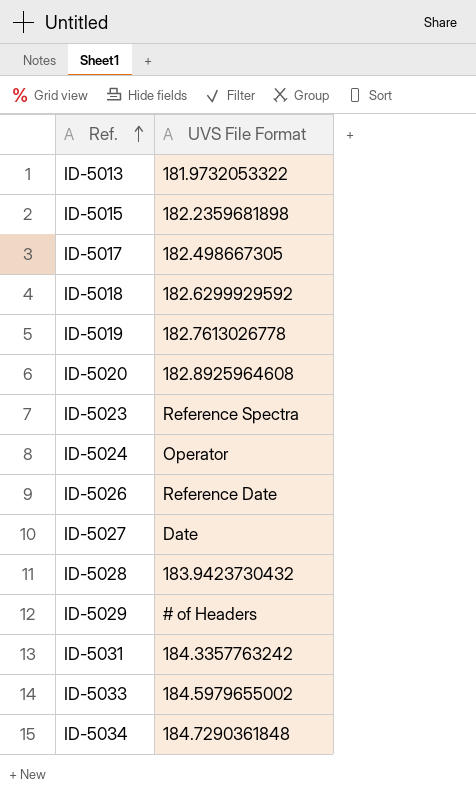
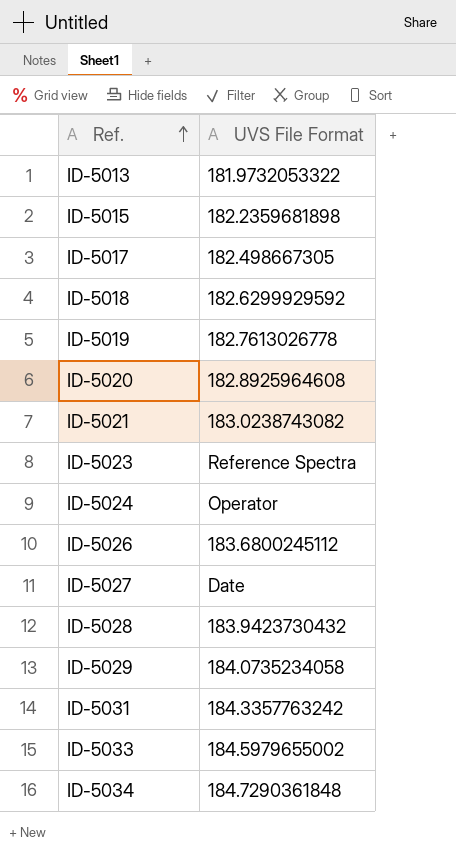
row ID-5021: none -> 183.0238743082
ID-5026 | UVS File Format: Reference Date -> 183.6800245112
ID-5029 | UVS File Format: # of Headers -> 184.0735234058

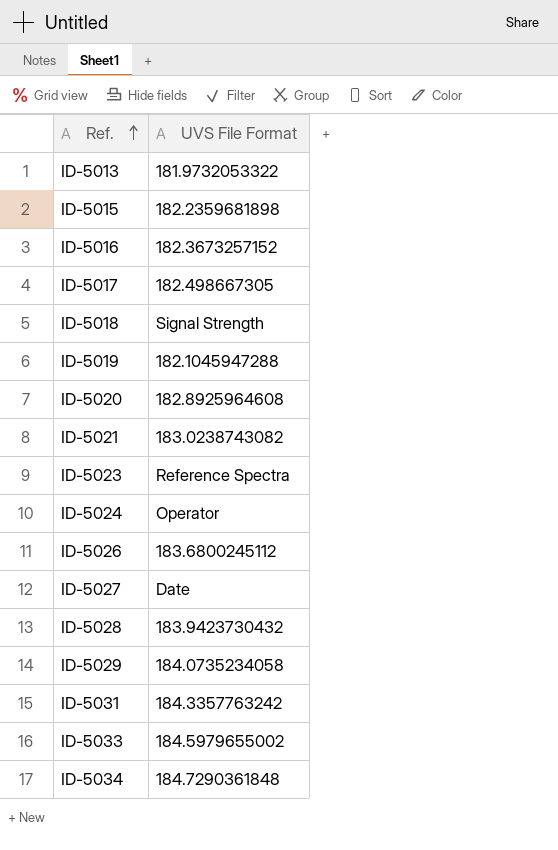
row ID-5016: none -> 182.3673257152
ID-5018 | UVS File Format: 182.6299929592 -> Signal Strength
ID-5019 | UVS File Format: 182.7613026778 -> 182.1045947288

